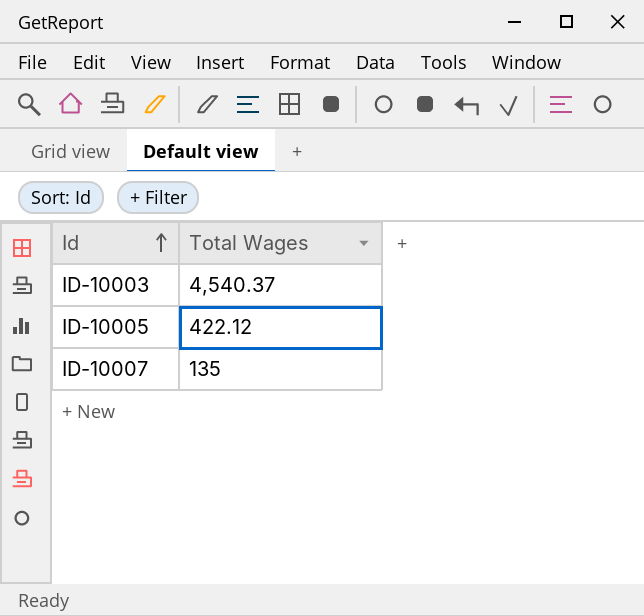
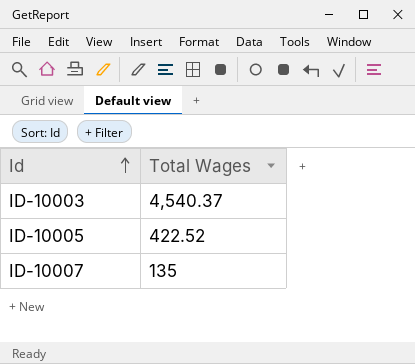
ID-10005 | Total Wages: 422.12 -> 422.52

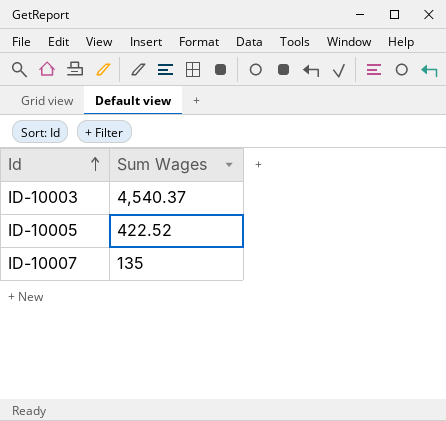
column name: Total Wages -> Sum Wages

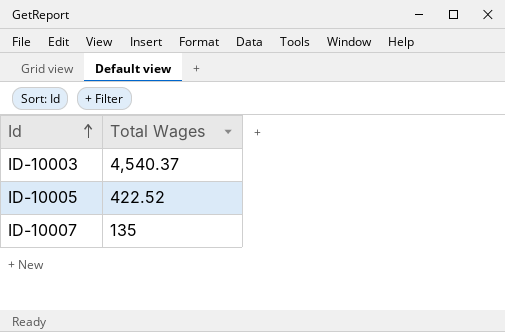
column name: Sum Wages -> Total Wages

